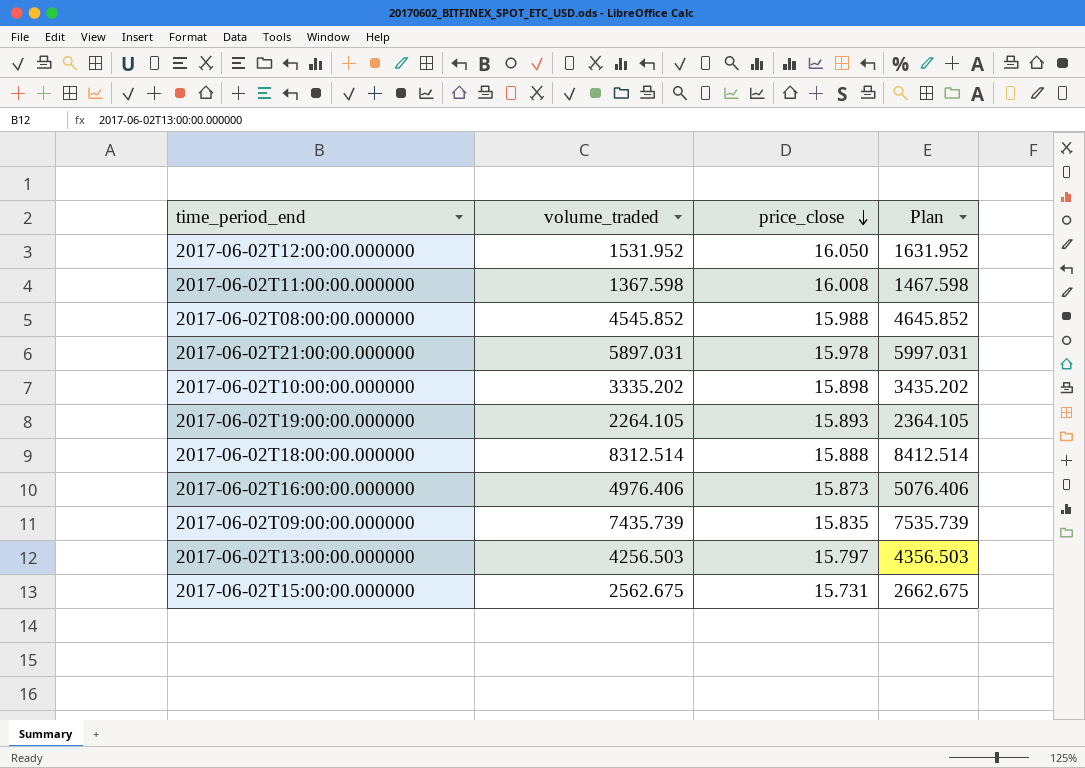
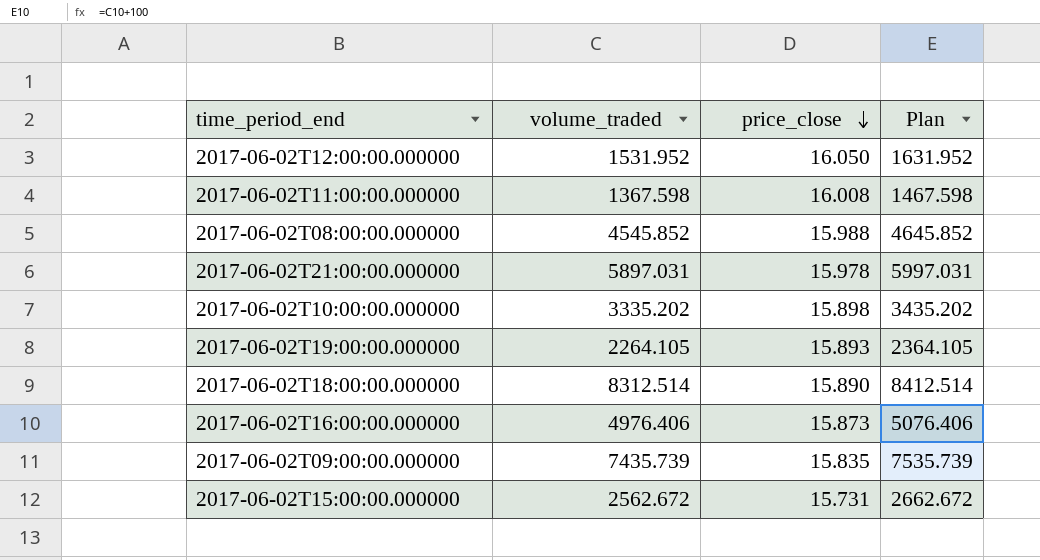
row 2017-06-02T13:00:00.000000: 4256.503 | 15.797 | 4356.503 -> none
2017-06-02T18:00:00.000000 | price_close: 15.888 -> 15.890
2017-06-02T15:00:00.000000 | volume_traded: 2562.675 -> 2562.672
2017-06-02T15:00:00.000000 | Plan: 2662.675 -> 2662.672

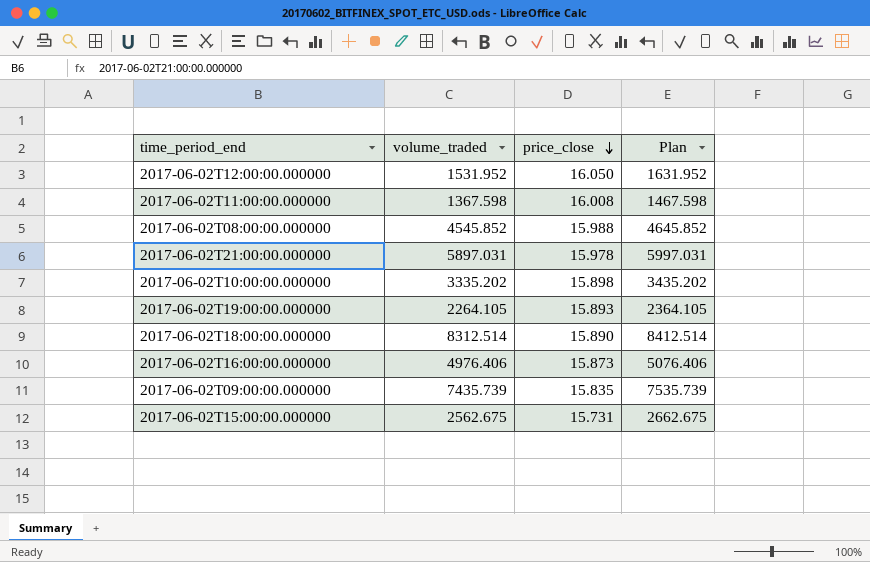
2017-06-02T15:00:00.000000 | volume_traded: 2562.672 -> 2562.675
2017-06-02T15:00:00.000000 | Plan: 2662.672 -> 2662.675

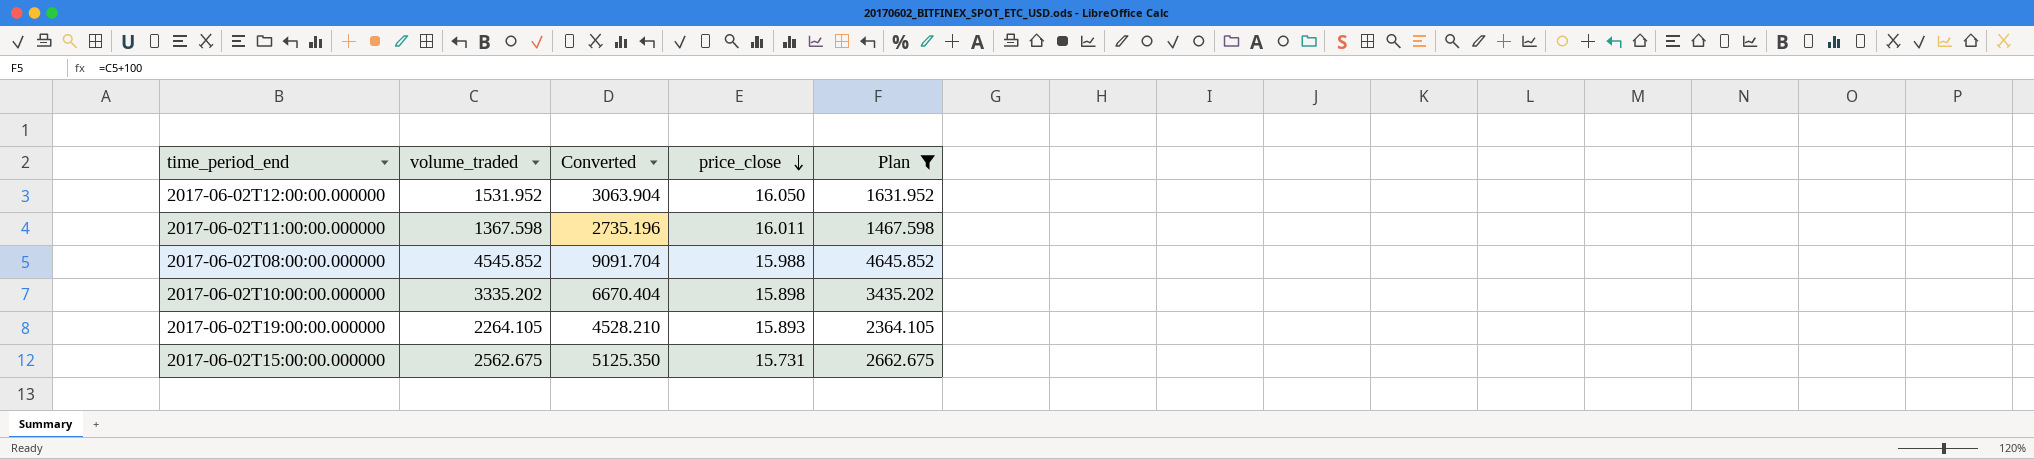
filter: none -> Plan <= 4645.852
column Converted | formula: none -> [volume_traded] * 2
2017-06-02T11:00:00.000000 | price_close: 16.008 -> 16.011

